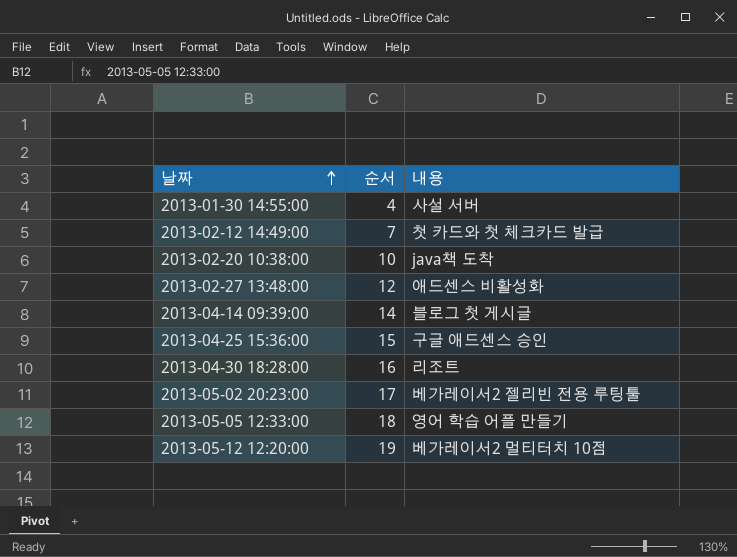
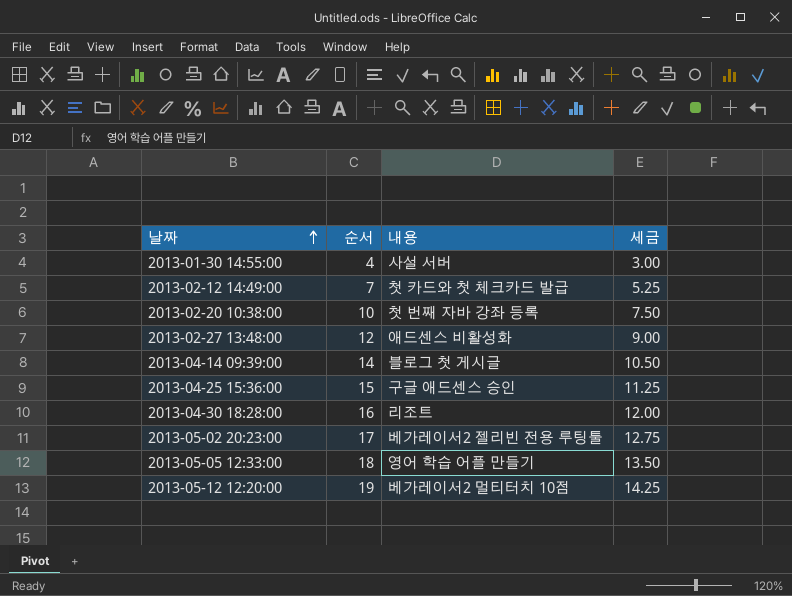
column 세금 | formula: none -> [순서] * 0.75
2013-02-20 10:38:00 | 내용: java책 도착 -> 첫 번째 자바 강좌 등록

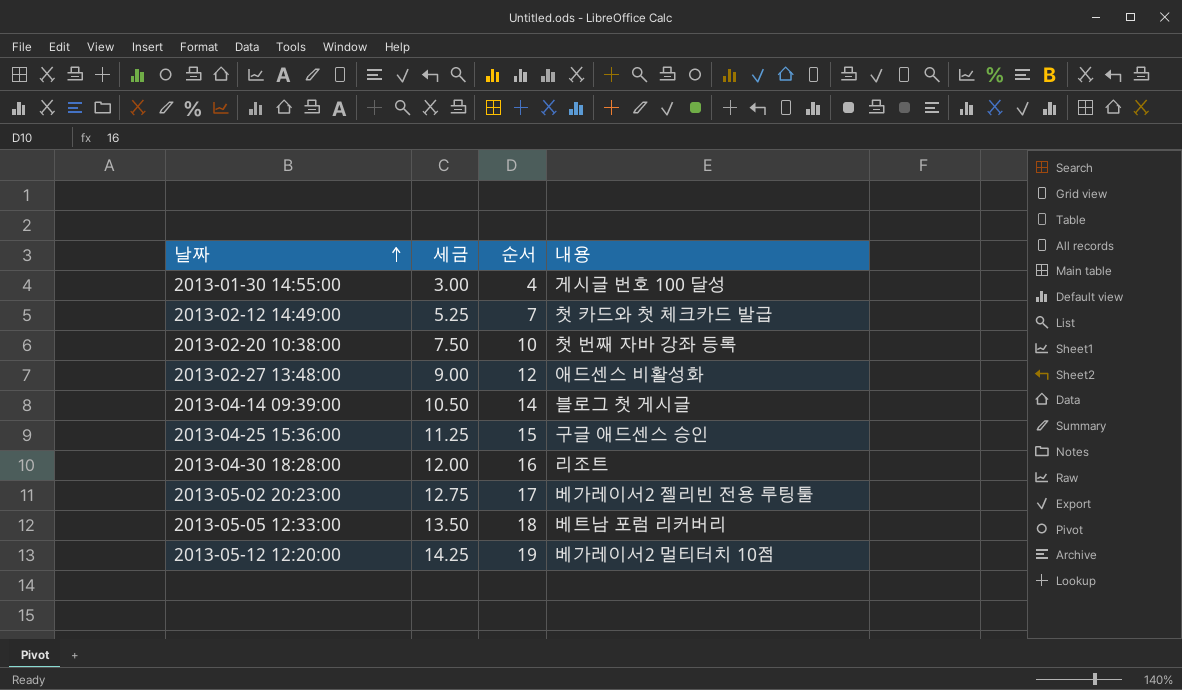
column 세금 | position: 4 -> 2
2013-01-30 14:55:00 | 내용: 사설 서버 -> 게시글 번호 100 달성
2013-05-05 12:33:00 | 내용: 영어 학습 어플 만들기 -> 베트남 포럼 리커버리

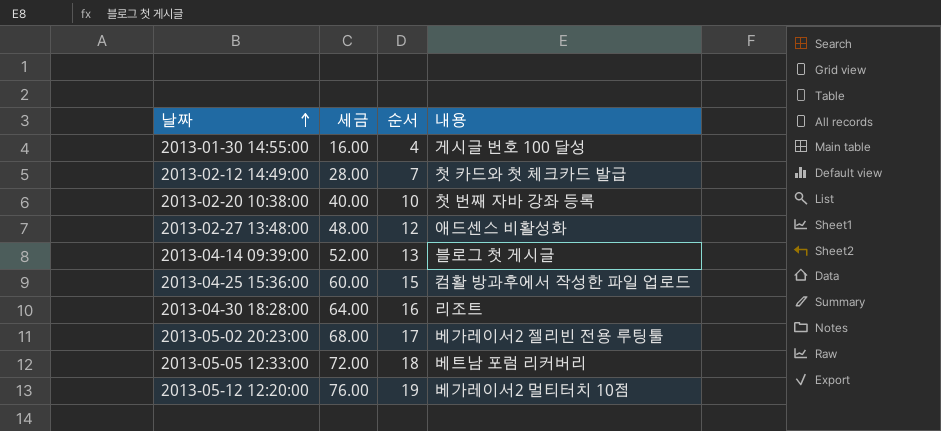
column 세금 | formula: [순서] * 0.75 -> [순서] * 4
2013-04-14 09:39:00 | 순서: 14 -> 13
2013-04-25 15:36:00 | 내용: 구글 애드센스 승인 -> 컴활 방과후에서 작성한 파일 업로드

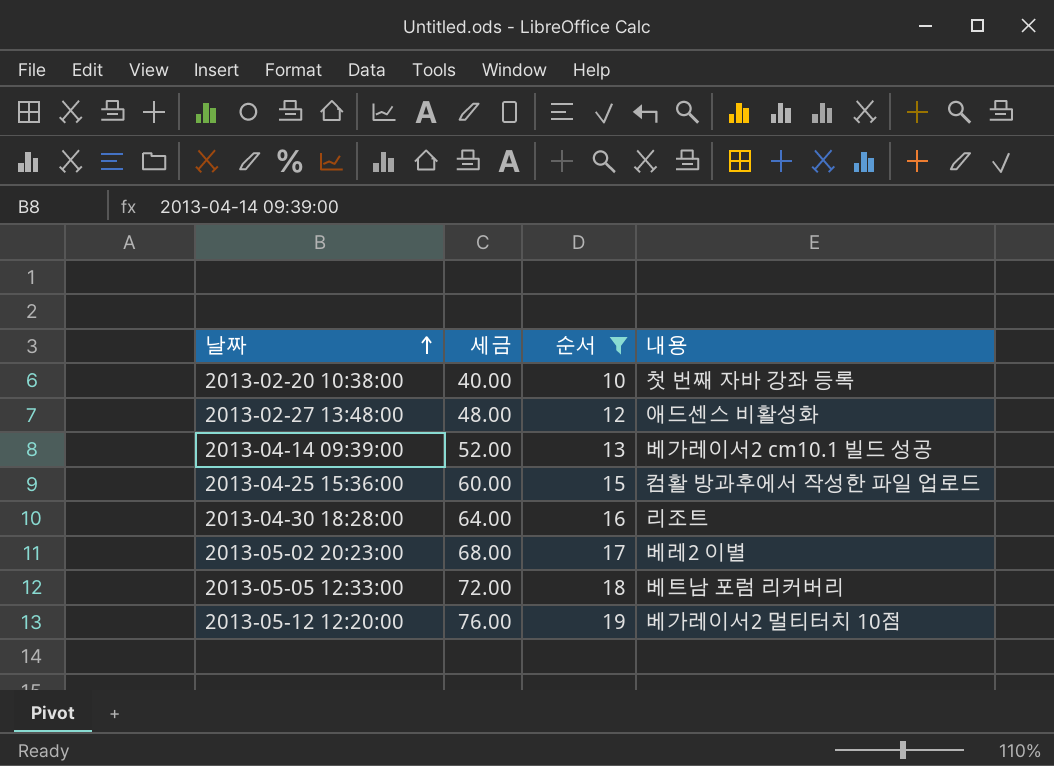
filter: none -> 순서 >= 10
2013-04-14 09:39:00 | 내용: 블로그 첫 게시글 -> 베가레이서2 cm10.1 빌드 성공
2013-05-02 20:23:00 | 내용: 베가레이서2 젤리빈 전용 루팅툴 -> 베레2 이별

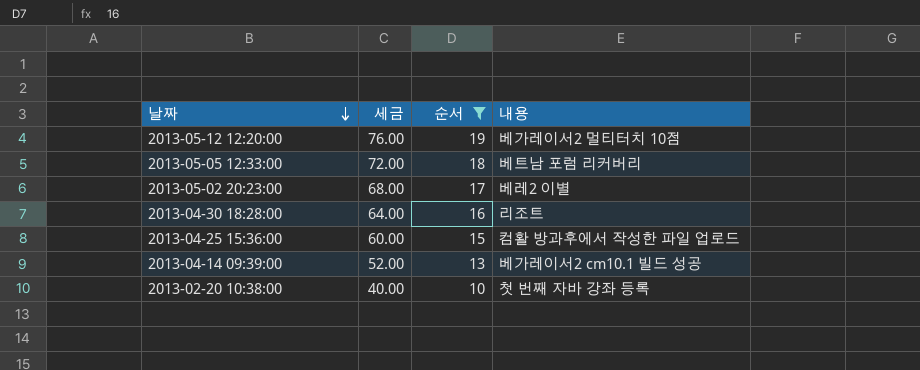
row order: 날짜 ascending -> 날짜 descending
row 2013-02-27 13:48:00: 48.00 | 12 | 애드센스 비활성화 -> none

